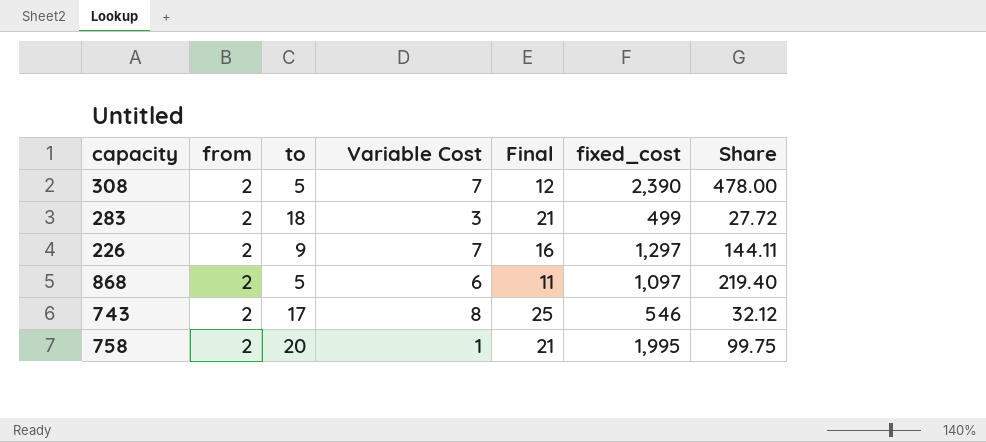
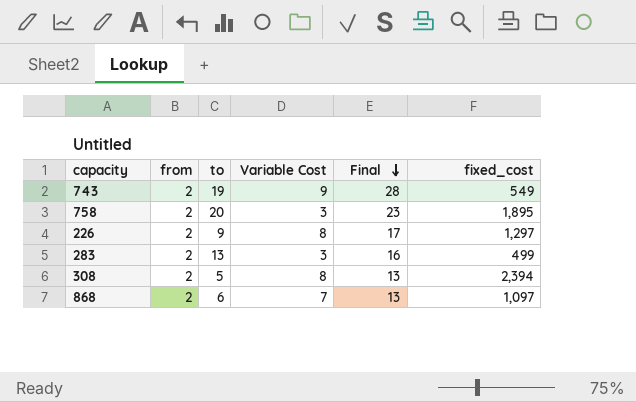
row order: none -> Final descending
column Share | formula: [fixed_cost] / [to] -> none
743 | to: 17 -> 19
743 | Variable Cost: 8 -> 9
743 | Final: 25 -> 28
743 | fixed_cost: 546 -> 549
758 | Variable Cost: 1 -> 3
758 | Final: 21 -> 23
758 | fixed_cost: 1,995 -> 1,895
226 | Variable Cost: 7 -> 8
226 | Final: 16 -> 17
283 | to: 18 -> 13
283 | Final: 21 -> 16
308 | Variable Cost: 7 -> 8
308 | Final: 12 -> 13
308 | fixed_cost: 2,390 -> 2,394
868 | to: 5 -> 6
868 | Variable Cost: 6 -> 7
868 | Final: 11 -> 13

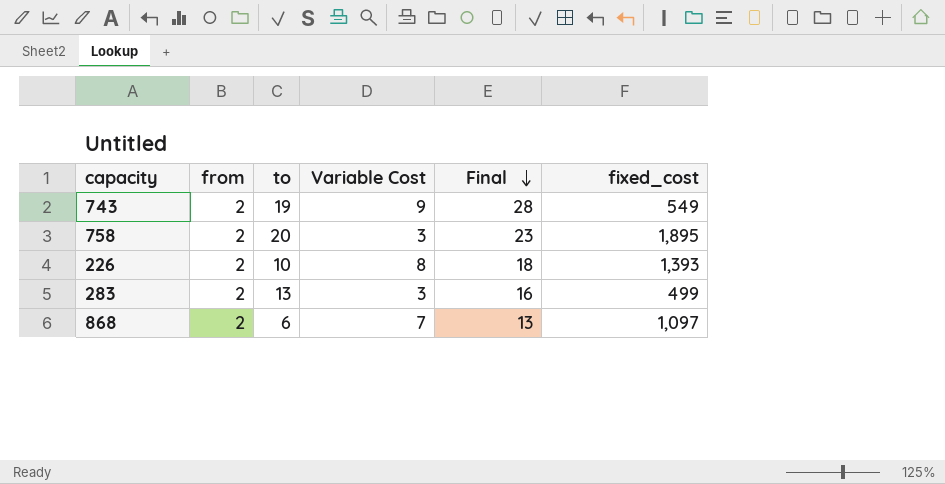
row 308: 2 | 5 | 8 | 13 | 2,394 -> none
226 | to: 9 -> 10
226 | Final: 17 -> 18
226 | fixed_cost: 1,297 -> 1,393

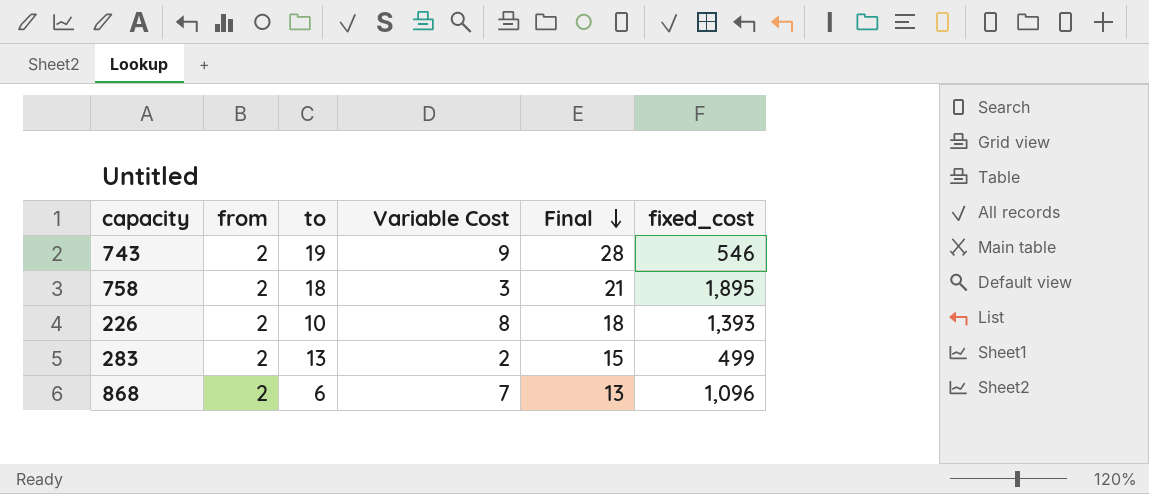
743 | fixed_cost: 549 -> 546
758 | to: 20 -> 18
758 | Final: 23 -> 21
283 | Variable Cost: 3 -> 2
283 | Final: 16 -> 15
868 | fixed_cost: 1,097 -> 1,096

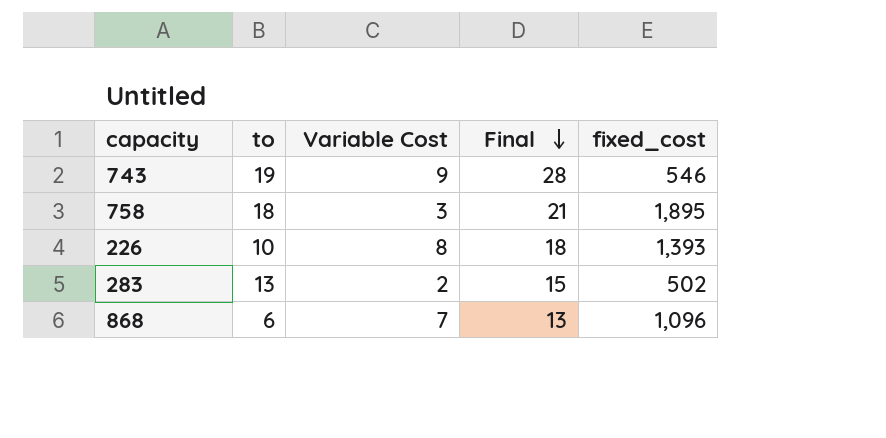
column from | position: 2 -> none
283 | fixed_cost: 499 -> 502

